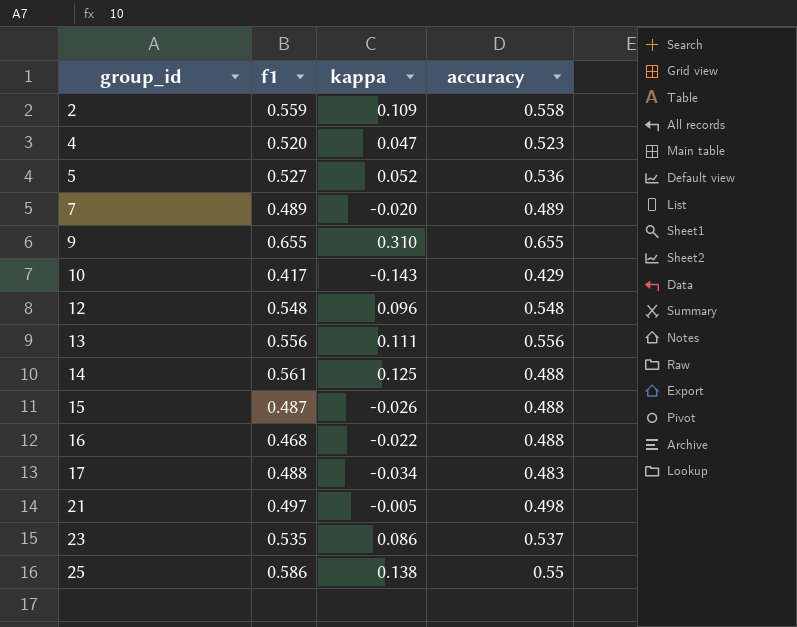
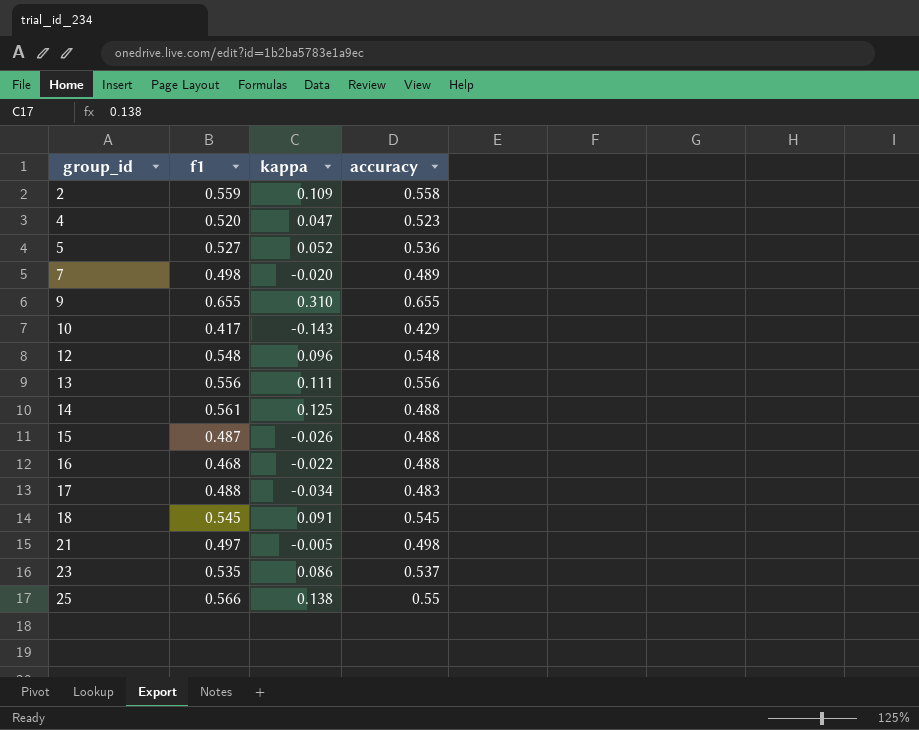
7 | f1: 0.489 -> 0.498
row 18: none -> 0.545 | 0.091 | 0.545
25 | f1: 0.586 -> 0.566

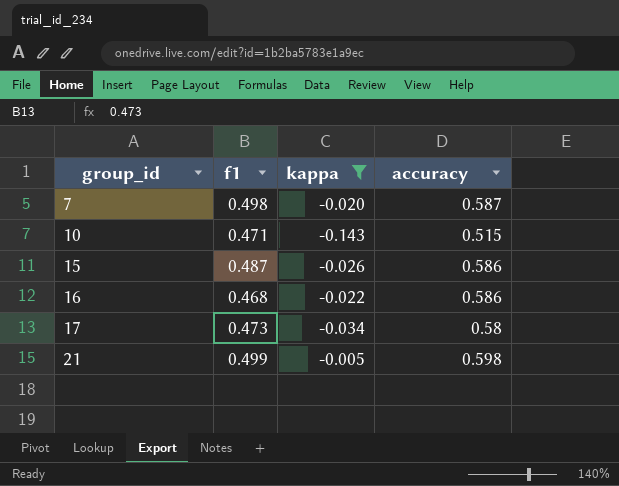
filter: none -> kappa <= -0.005
7 | accuracy: 0.489 -> 0.587
10 | f1: 0.417 -> 0.471
10 | accuracy: 0.429 -> 0.515
15 | accuracy: 0.488 -> 0.586
16 | accuracy: 0.488 -> 0.586
17 | f1: 0.488 -> 0.473
17 | accuracy: 0.483 -> 0.58
21 | f1: 0.497 -> 0.499
21 | accuracy: 0.498 -> 0.598

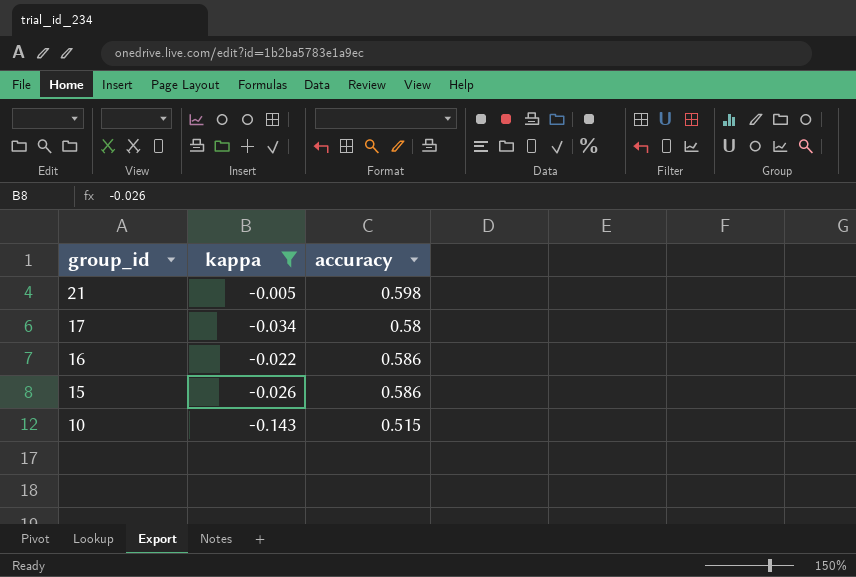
row order: group_id ascending -> group_id descending
column f1 | position: 2 -> none
row 7: 0.498 | -0.020 | 0.587 -> none

